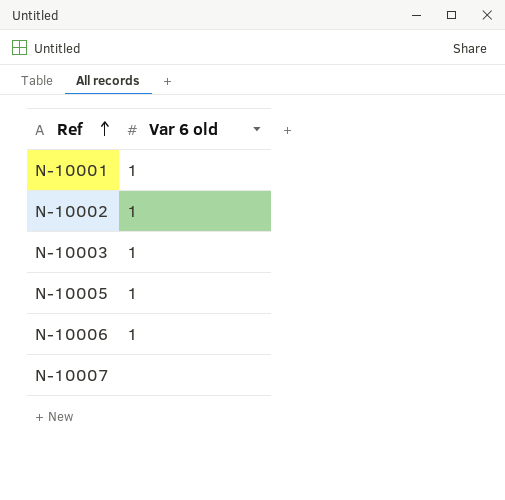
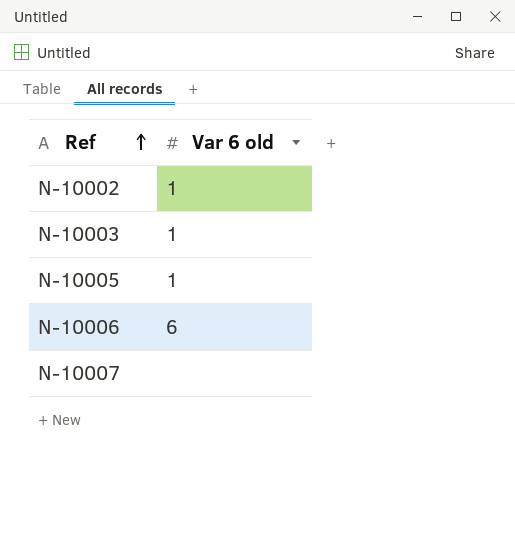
row N-10001: 1 -> none
N-10006 | Var 6 old: 1 -> 6

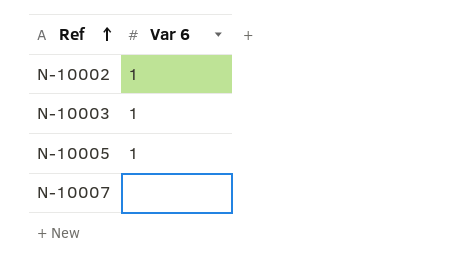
column name: Var 6 old -> Var 6
row N-10006: 6 -> none

